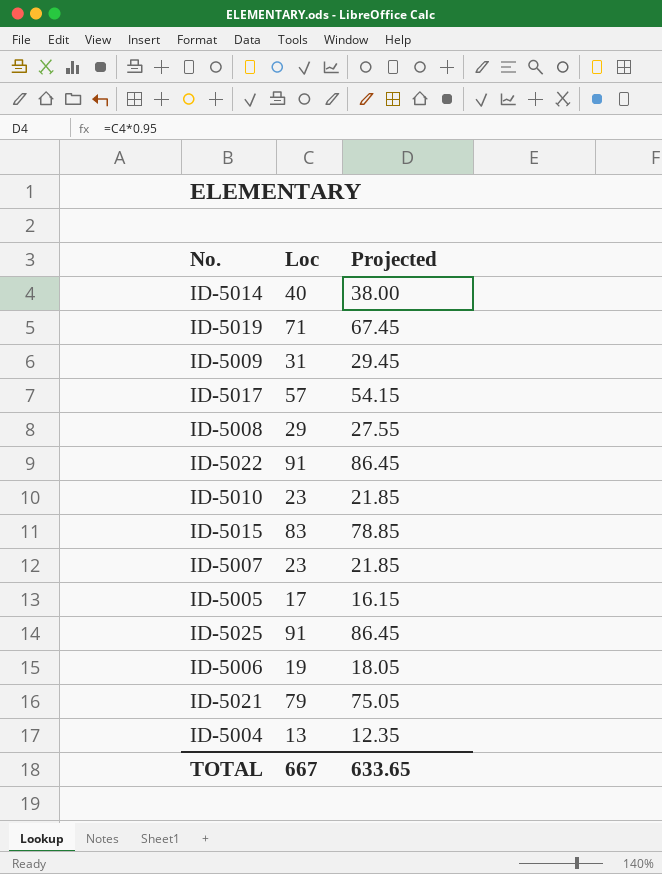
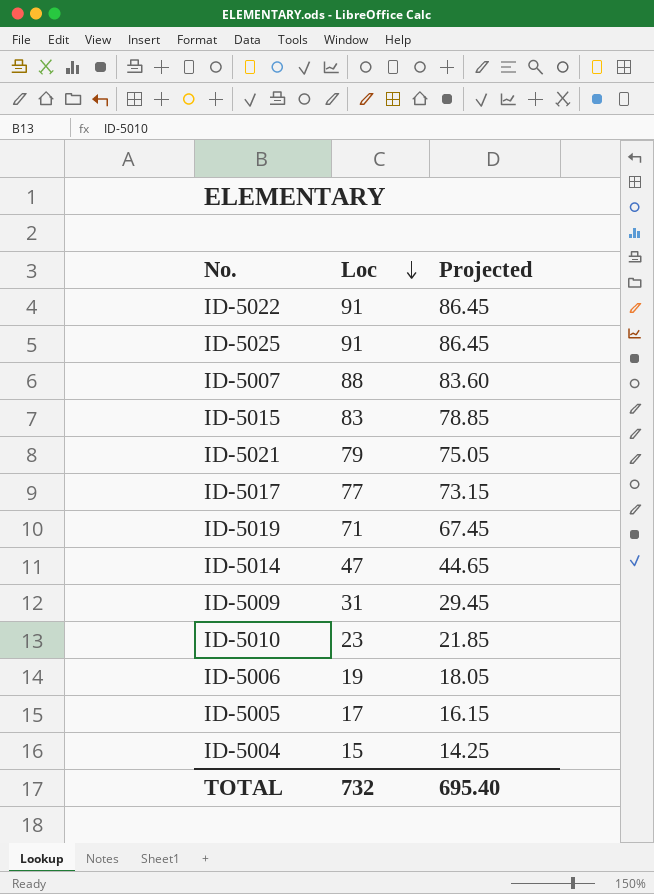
row order: none -> Loc descending
row ID-5008: 29 | 27.55 -> none
ID-5007 | Loc: 23 -> 88
ID-5007 | Projected: 21.85 -> 83.60
ID-5017 | Loc: 57 -> 77
ID-5017 | Projected: 54.15 -> 73.15
ID-5014 | Loc: 40 -> 47
ID-5014 | Projected: 38.00 -> 44.65
ID-5004 | Loc: 13 -> 15
ID-5004 | Projected: 12.35 -> 14.25
TOTAL | Loc: 667 -> 732
TOTAL | Projected: 633.65 -> 695.40

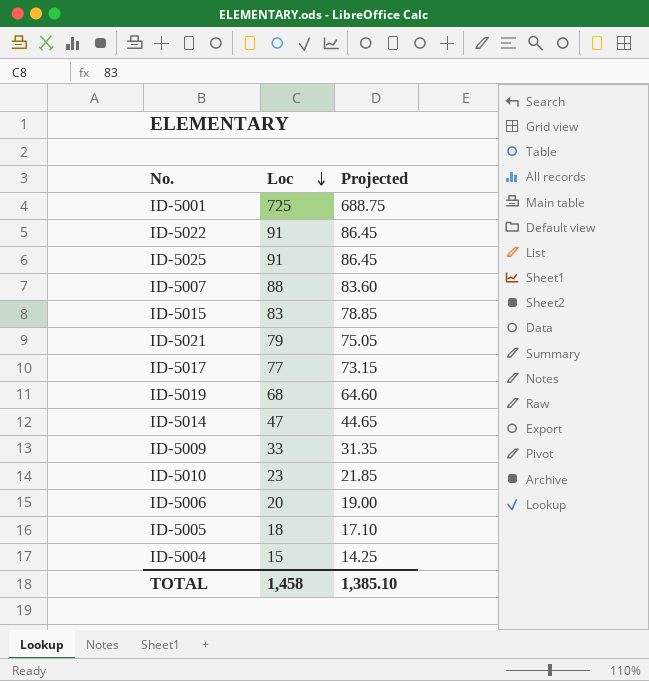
row ID-5001: none -> 725 | 688.75
ID-5019 | Loc: 71 -> 68
ID-5019 | Projected: 67.45 -> 64.60
ID-5009 | Loc: 31 -> 33
ID-5009 | Projected: 29.45 -> 31.35
ID-5006 | Loc: 19 -> 20
ID-5006 | Projected: 18.05 -> 19.00
ID-5005 | Loc: 17 -> 18
ID-5005 | Projected: 16.15 -> 17.10
TOTAL | Loc: 732 -> 1,458
TOTAL | Projected: 695.40 -> 1,385.10

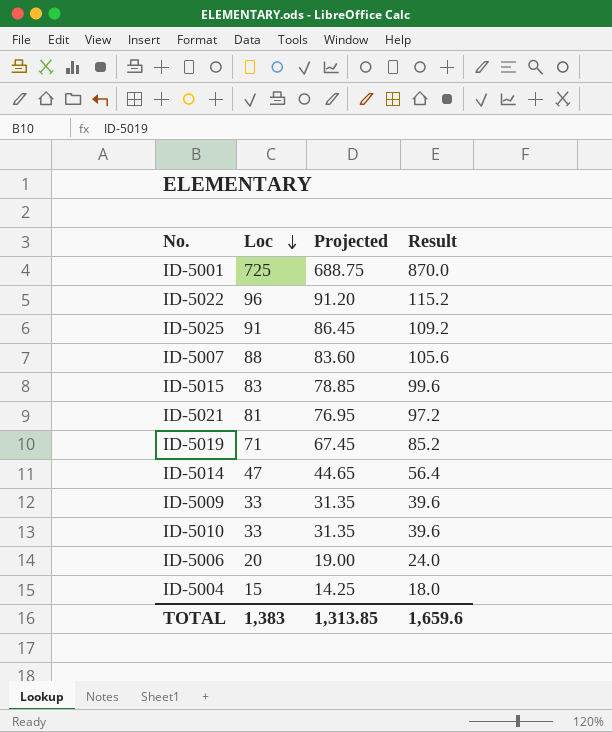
column Result | formula: none -> [Loc] * 1.2
row ID-5017: 77 | 73.15 -> none
row ID-5005: 18 | 17.10 -> none
ID-5022 | Loc: 91 -> 96
ID-5022 | Projected: 86.45 -> 91.20
ID-5021 | Loc: 79 -> 81
ID-5021 | Projected: 75.05 -> 76.95
ID-5019 | Loc: 68 -> 71
ID-5019 | Projected: 64.60 -> 67.45
ID-5010 | Loc: 23 -> 33
ID-5010 | Projected: 21.85 -> 31.35
TOTAL | Loc: 1,458 -> 1,383
TOTAL | Projected: 1,385.10 -> 1,313.85

